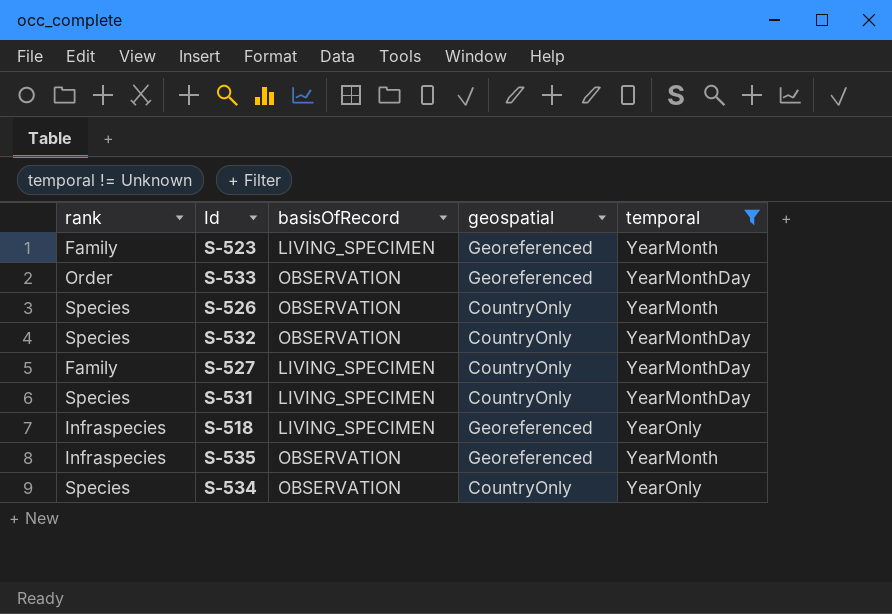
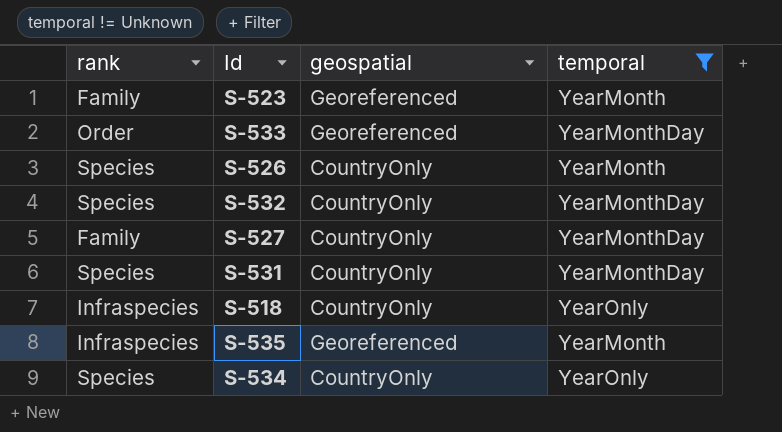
column basisOfRecord | position: 3 -> none
S-518 | geospatial: Georeferenced -> CountryOnly

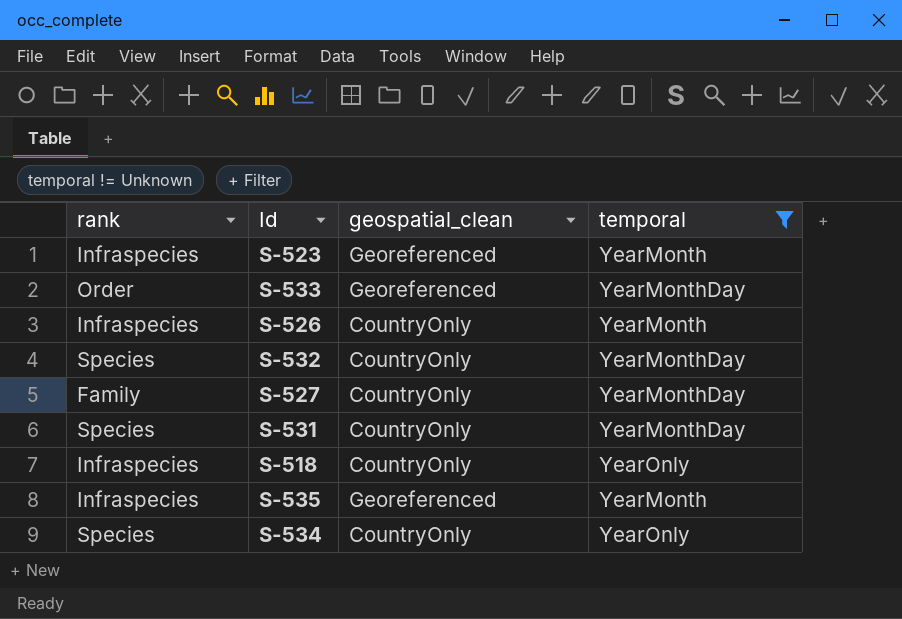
column name: geospatial -> geospatial_clean
S-523 | rank: Family -> Infraspecies
S-526 | rank: Species -> Infraspecies

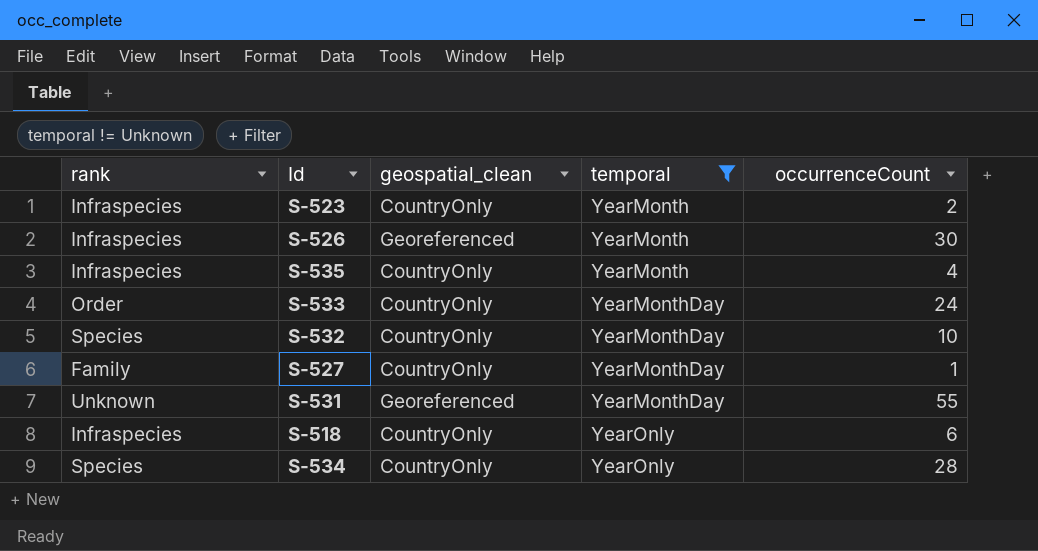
row order: none -> temporal ascending
column occurrenceCount | position: none -> 5
S-523 | geospatial_clean: Georeferenced -> CountryOnly
S-526 | geospatial_clean: CountryOnly -> Georeferenced
S-535 | geospatial_clean: Georeferenced -> CountryOnly
S-533 | geospatial_clean: Georeferenced -> CountryOnly
S-531 | rank: Species -> Unknown
S-531 | geospatial_clean: CountryOnly -> Georeferenced

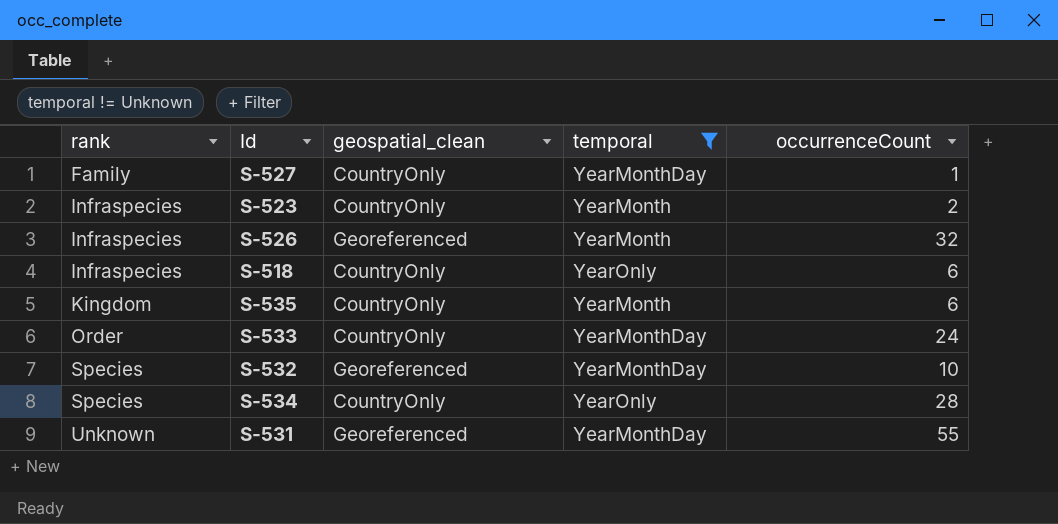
row order: temporal ascending -> rank ascending
S-526 | occurrenceCount: 30 -> 32
S-535 | rank: Infraspecies -> Kingdom
S-535 | occurrenceCount: 4 -> 6
S-532 | geospatial_clean: CountryOnly -> Georeferenced

